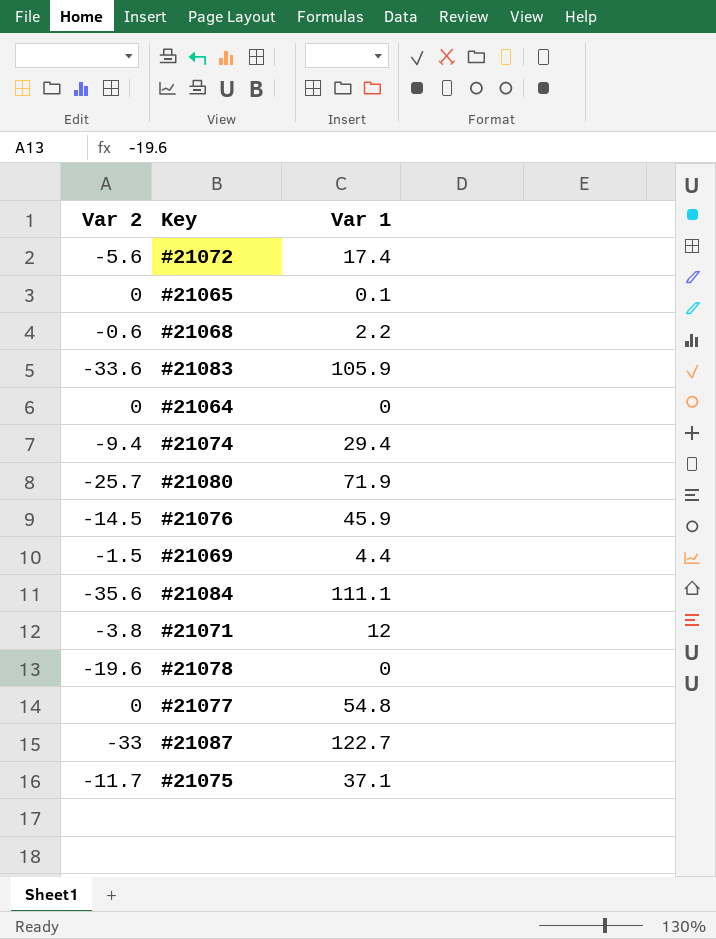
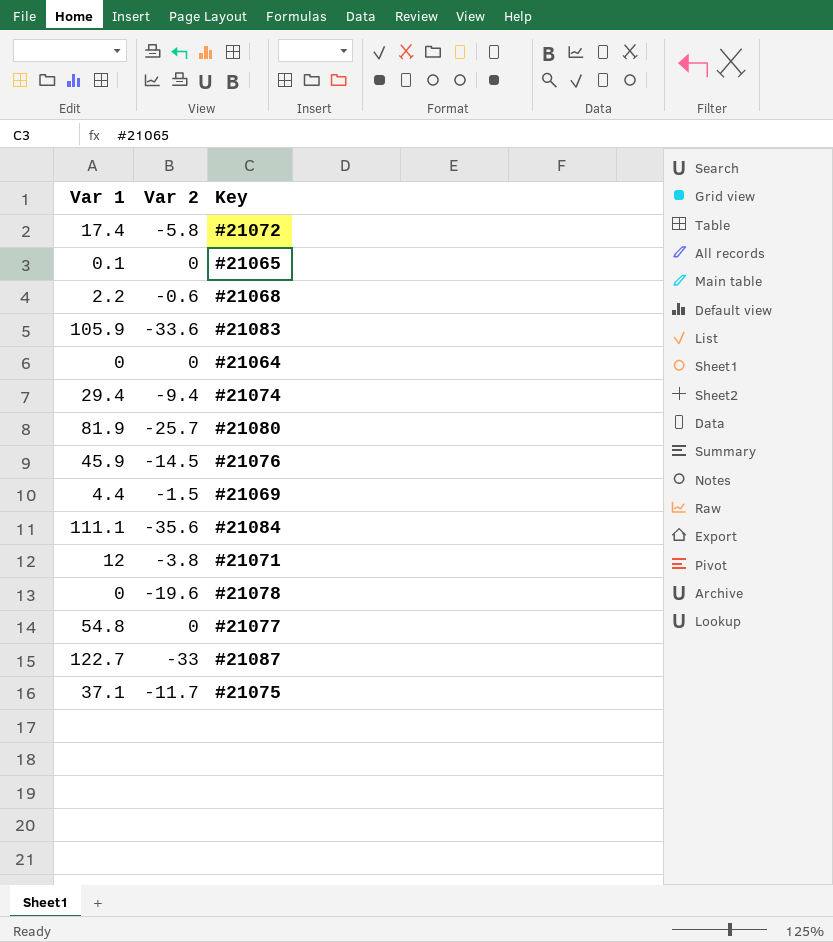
column Var 1 | position: 3 -> 1
#21072 | Var 2: -5.6 -> -5.8
#21080 | Var 1: 71.9 -> 81.9

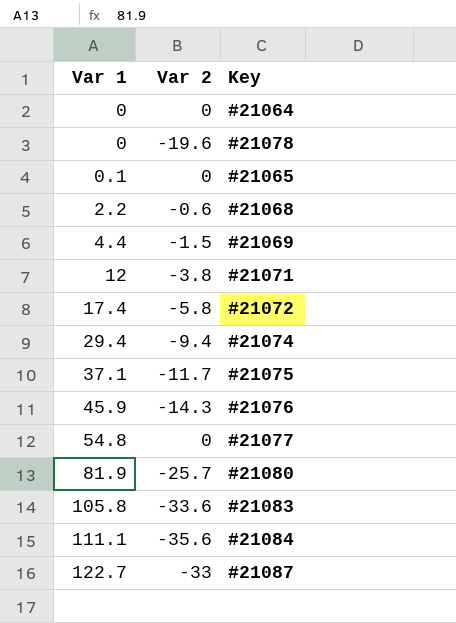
row order: none -> Var 1 ascending
#21076 | Var 2: -14.5 -> -14.3
#21083 | Var 1: 105.9 -> 105.8

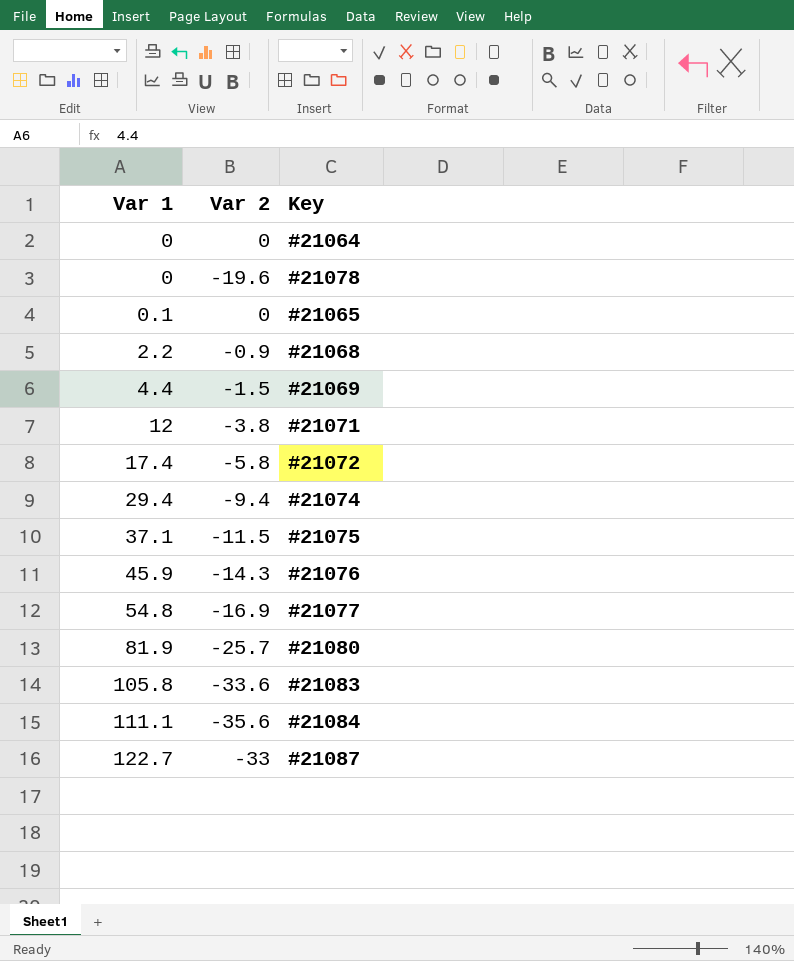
#21068 | Var 2: -0.6 -> -0.9
#21075 | Var 2: -11.7 -> -11.5
#21077 | Var 2: 0 -> -16.9

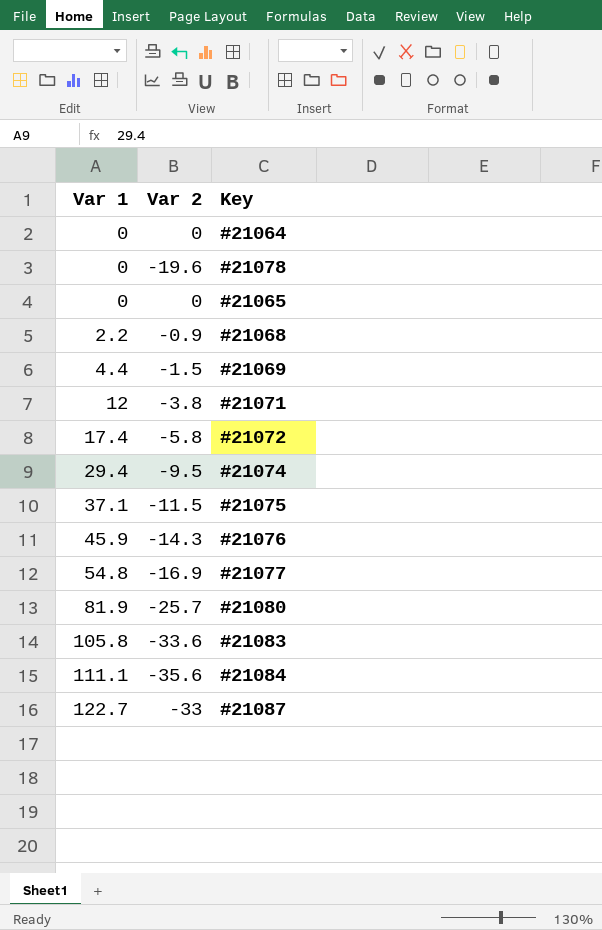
#21065 | Var 1: 0.1 -> 0
#21074 | Var 2: -9.4 -> -9.5

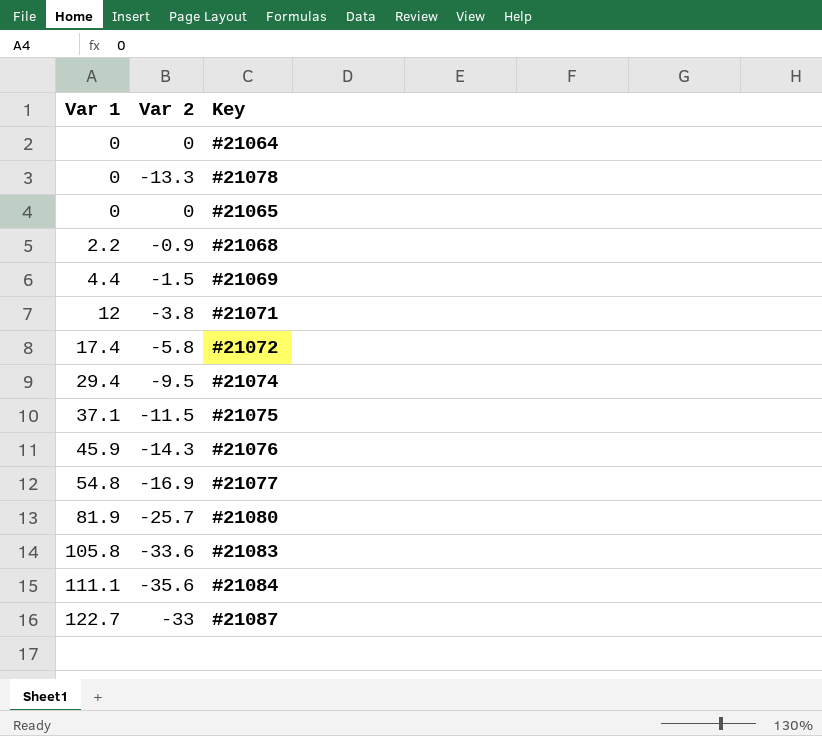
#21078 | Var 2: -19.6 -> -13.3

